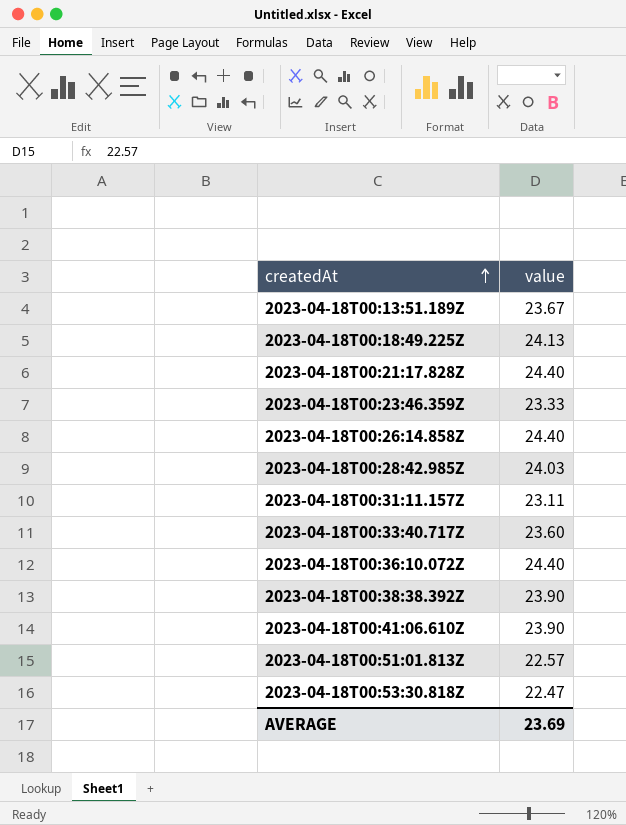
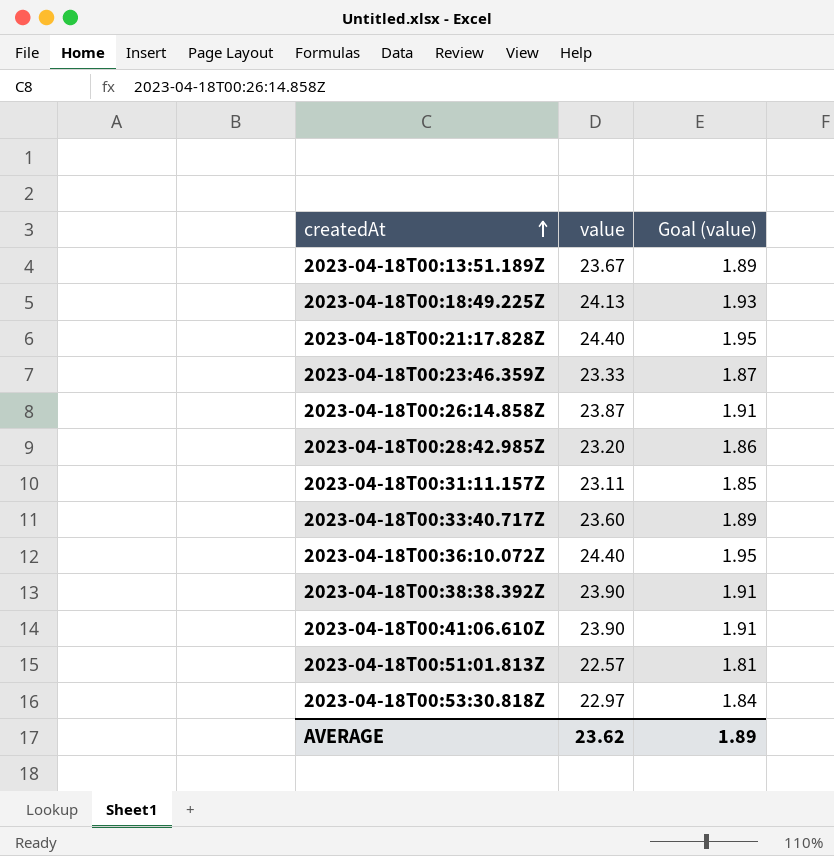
column Goal (value) | formula: none -> [value] * 0.08
2023-04-18T00:26:14.858Z | value: 24.40 -> 23.87
2023-04-18T00:28:42.985Z | value: 24.03 -> 23.20
2023-04-18T00:53:30.818Z | value: 22.47 -> 22.97
AVERAGE | value: 23.69 -> 23.62

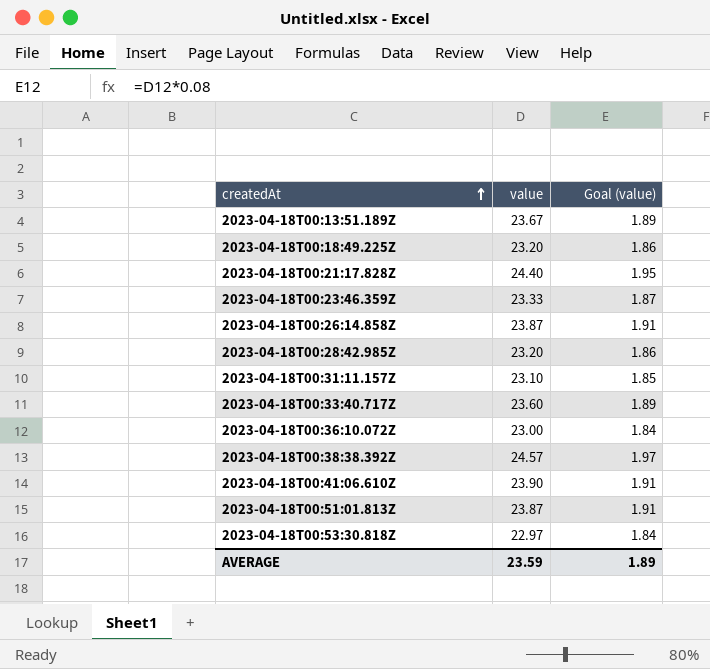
2023-04-18T00:18:49.225Z | value: 24.13 -> 23.20
2023-04-18T00:18:49.225Z | Goal (value): 1.93 -> 1.86
2023-04-18T00:31:11.157Z | value: 23.11 -> 23.10
2023-04-18T00:36:10.072Z | value: 24.40 -> 23.00
2023-04-18T00:36:10.072Z | Goal (value): 1.95 -> 1.84
2023-04-18T00:38:38.392Z | value: 23.90 -> 24.57
2023-04-18T00:38:38.392Z | Goal (value): 1.91 -> 1.97
2023-04-18T00:51:01.813Z | value: 22.57 -> 23.87
2023-04-18T00:51:01.813Z | Goal (value): 1.81 -> 1.91
AVERAGE | value: 23.62 -> 23.59

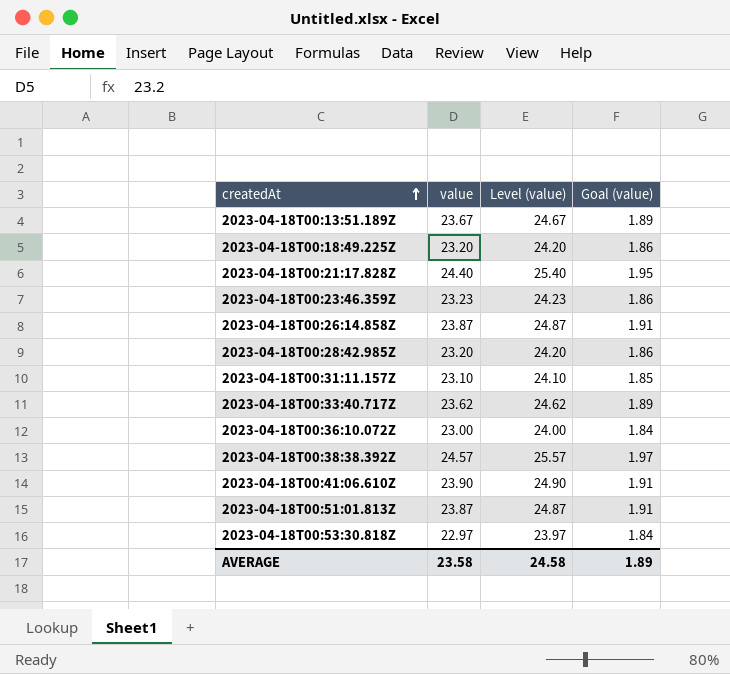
column Level (value) | formula: none -> [value] + 1
2023-04-18T00:23:46.359Z | value: 23.33 -> 23.23
2023-04-18T00:23:46.359Z | Goal (value): 1.87 -> 1.86
2023-04-18T00:33:40.717Z | value: 23.60 -> 23.62
AVERAGE | value: 23.59 -> 23.58

